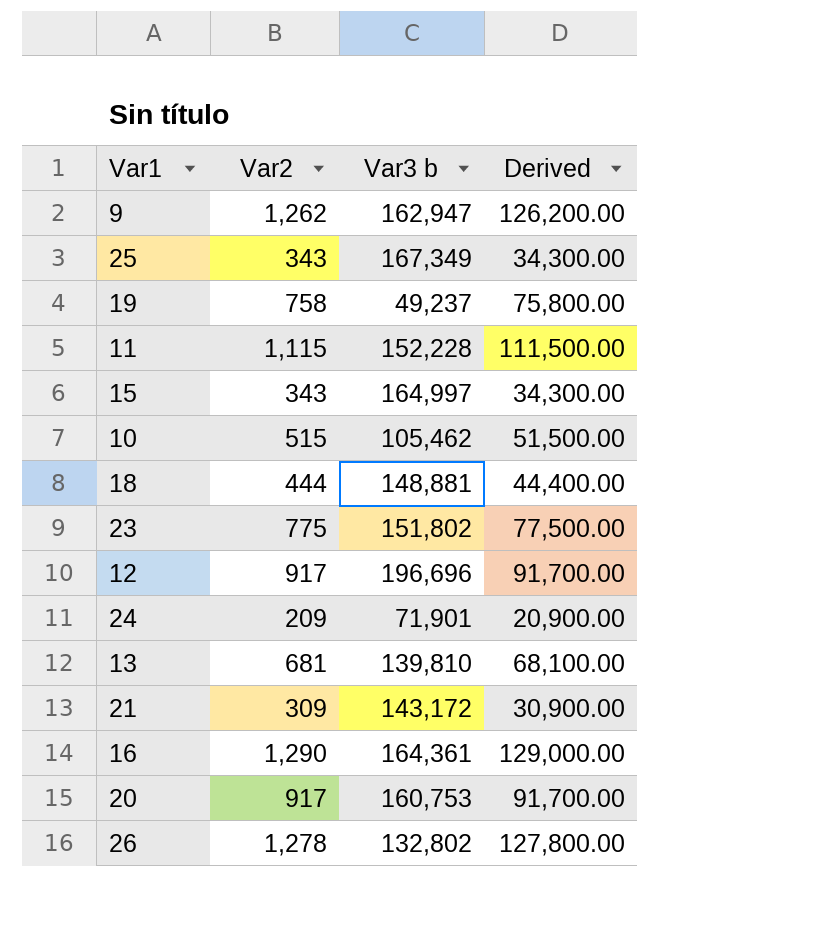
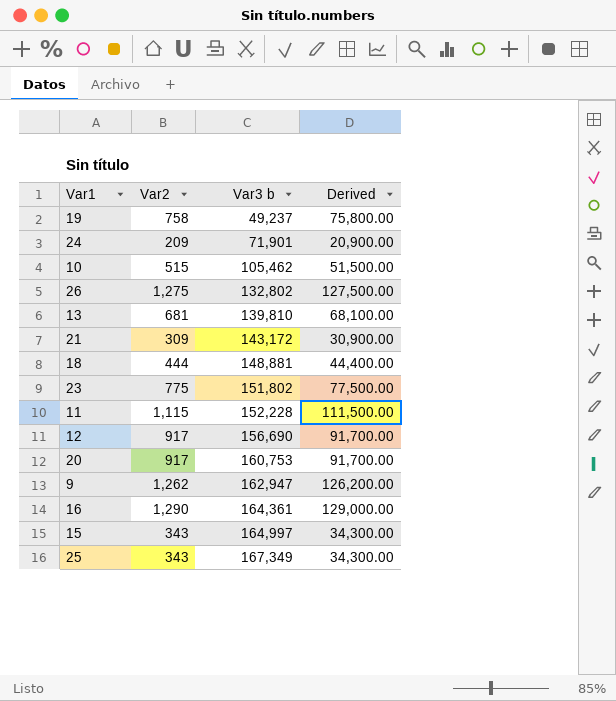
row order: none -> Var3 b ascending
26 | Var2: 1,278 -> 1,275
26 | Derived: 127,800.00 -> 127,500.00
12 | Var3 b: 196,696 -> 156,690

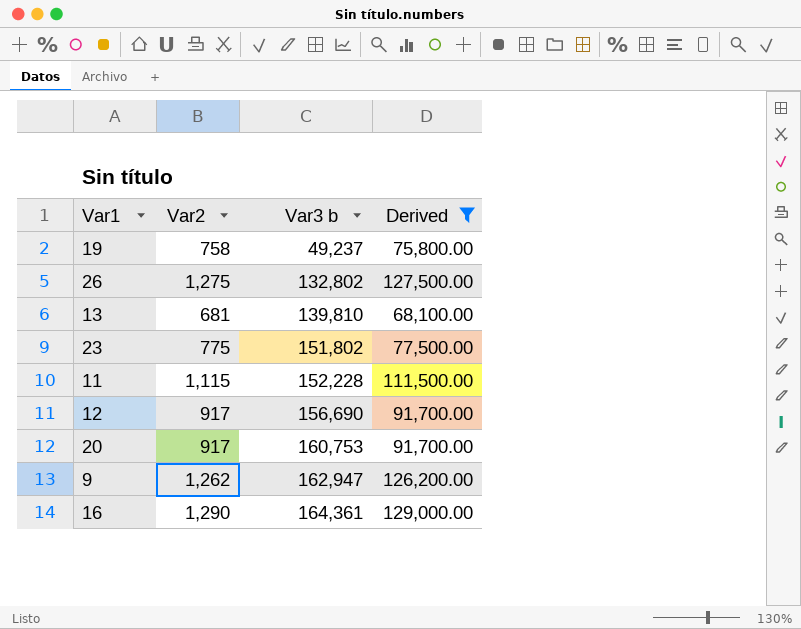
filter: none -> Derived >= 68,100.00

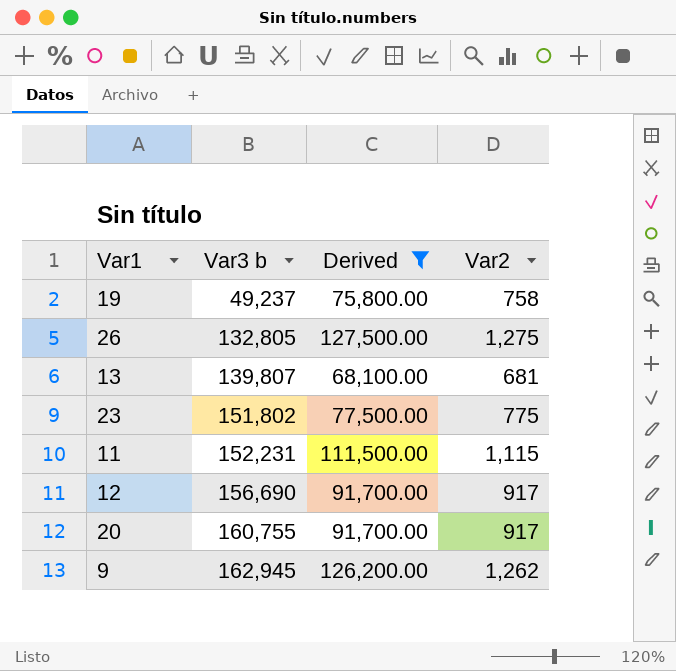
column Var2 | position: 2 -> 4
row 16: 1,290 | 164,361 | 129,000.00 -> none
26 | Var3 b: 132,802 -> 132,805
13 | Var3 b: 139,810 -> 139,807
11 | Var3 b: 152,228 -> 152,231
20 | Var3 b: 160,753 -> 160,755
9 | Var3 b: 162,947 -> 162,945

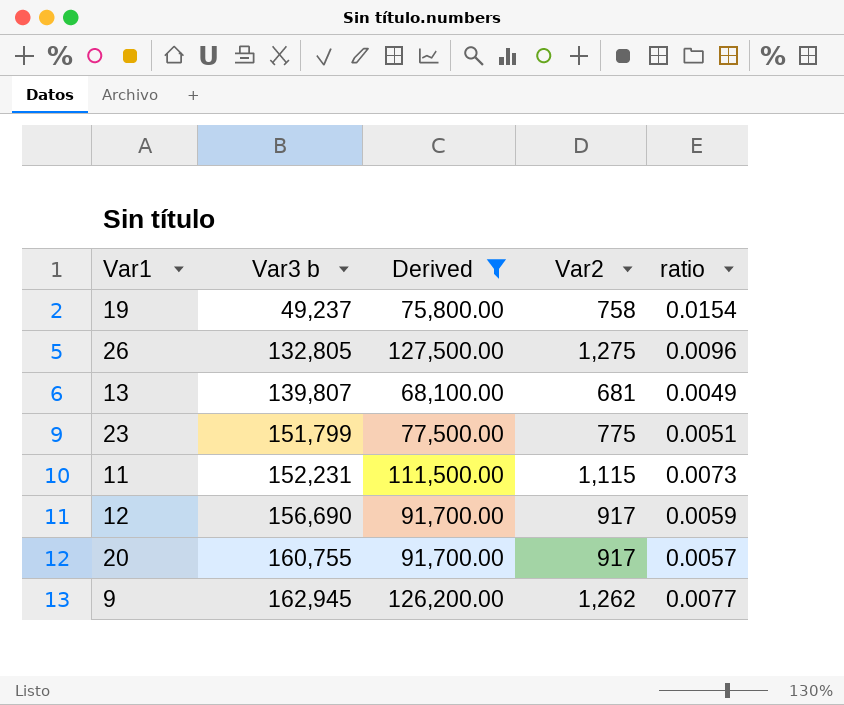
column ratio | formula: none -> [Var2] / [Var3 b]
23 | Var3 b: 151,802 -> 151,799

